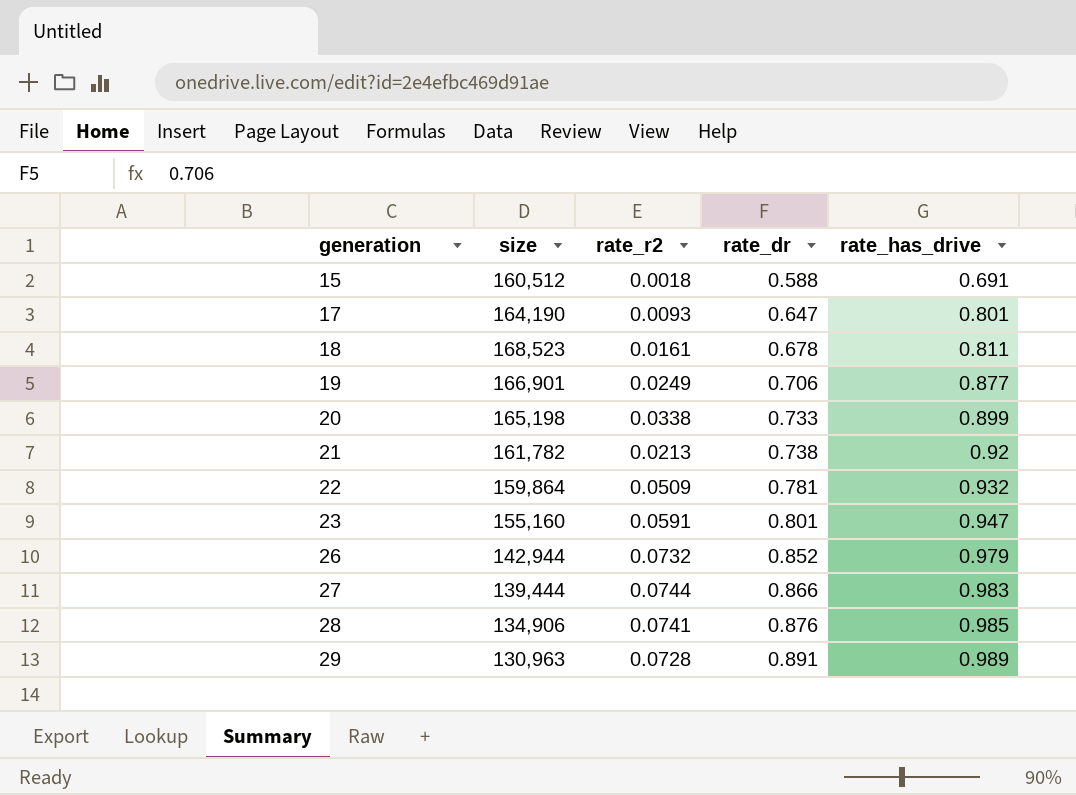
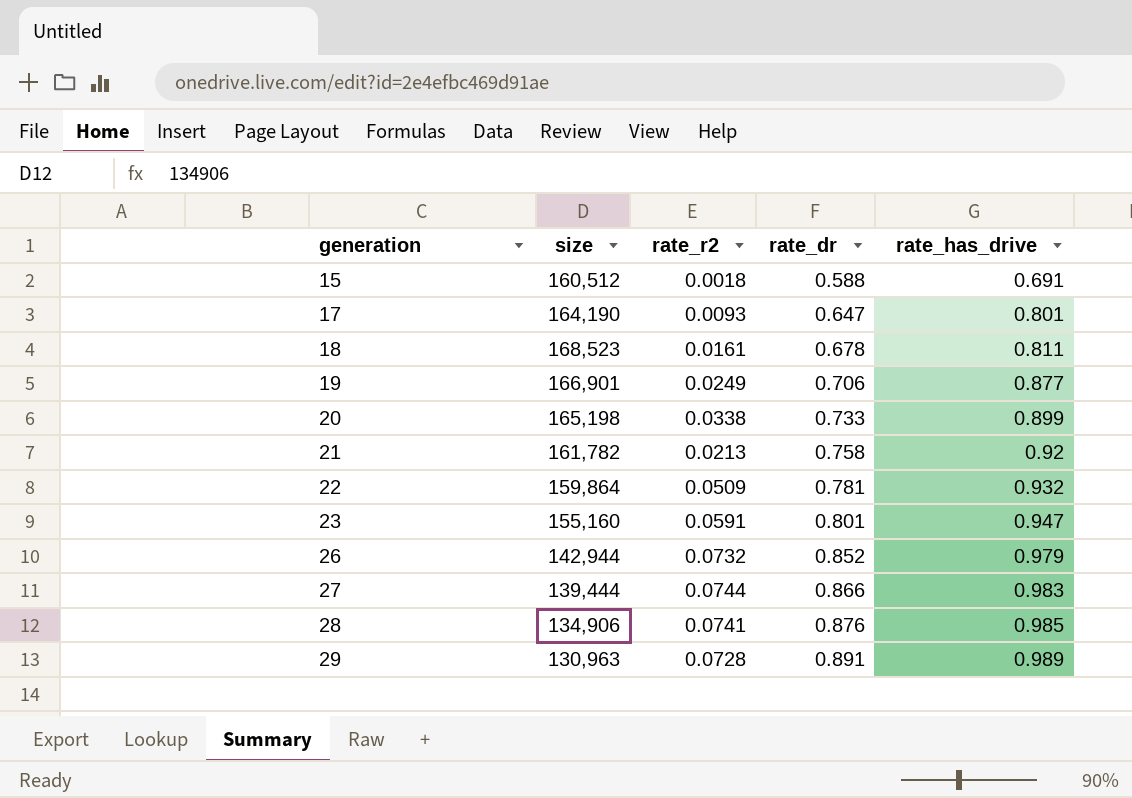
21 | rate_dr: 0.738 -> 0.758

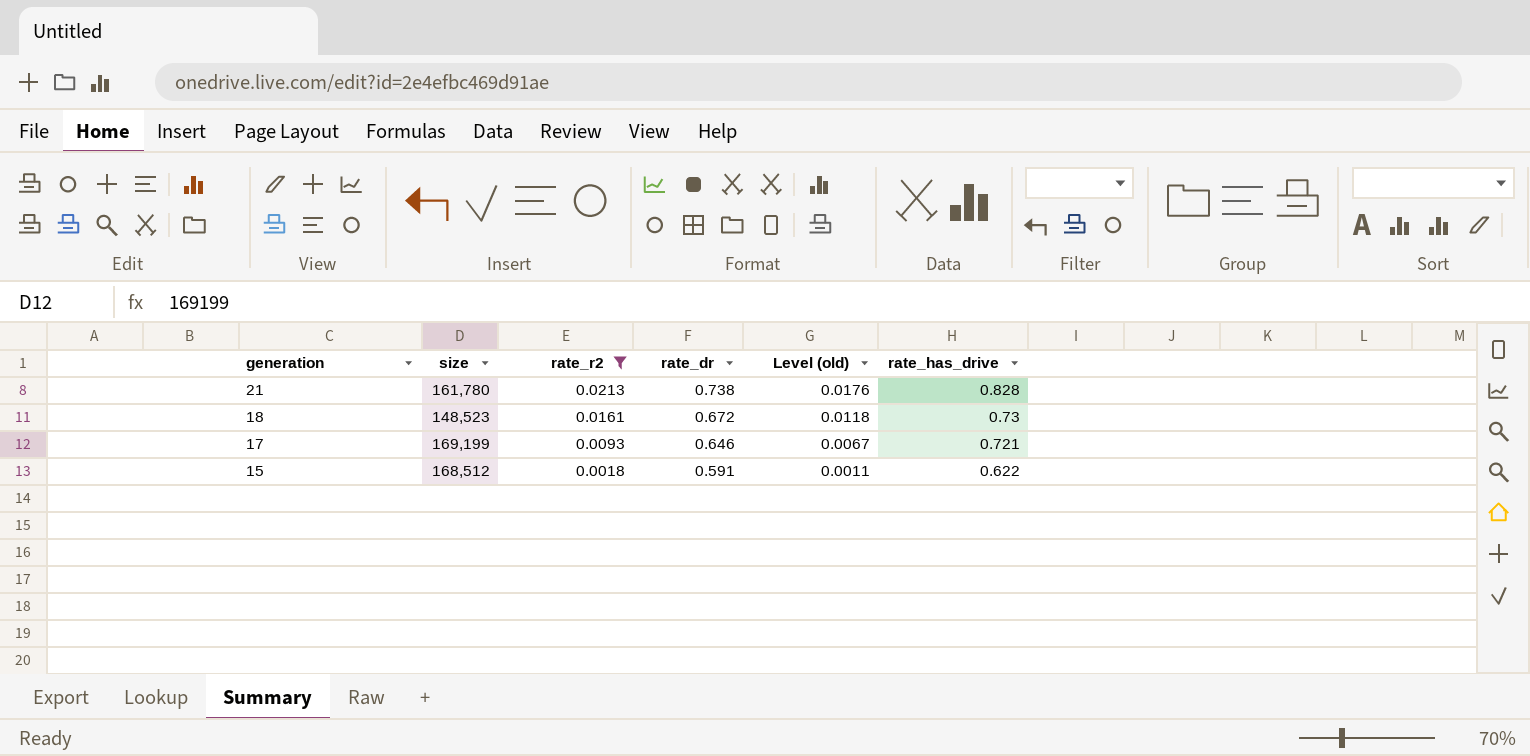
filter: none -> rate_r2 <= 0.0213
row order: generation ascending -> generation descending
column Level (old) | formula: none -> [rate_r2] * [rate_has_drive]
21 | size: 161,782 -> 161,780
21 | rate_dr: 0.758 -> 0.738
21 | rate_has_drive: 0.92 -> 0.828
18 | size: 168,523 -> 148,523
18 | rate_dr: 0.678 -> 0.672
18 | rate_has_drive: 0.811 -> 0.73
17 | size: 164,190 -> 169,199
17 | rate_dr: 0.647 -> 0.646
17 | rate_has_drive: 0.801 -> 0.721
15 | size: 160,512 -> 168,512
15 | rate_dr: 0.588 -> 0.591
15 | rate_has_drive: 0.691 -> 0.622

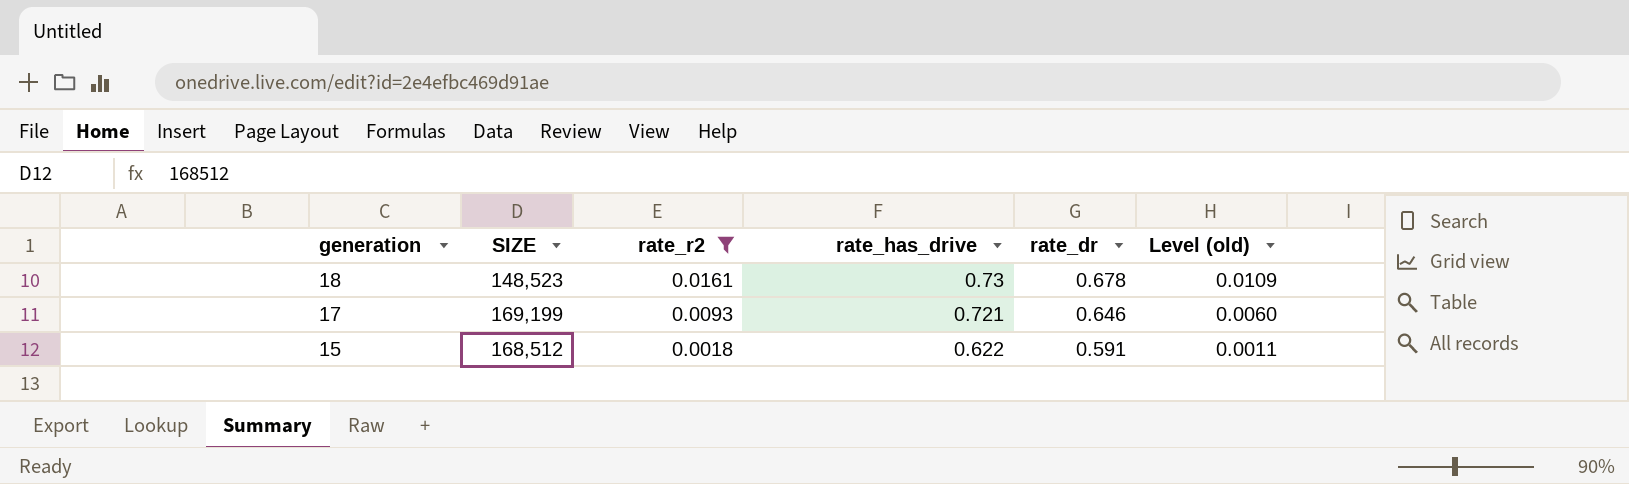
column name: size -> SIZE
column rate_has_drive | position: 6 -> 4
column Level (old) | formula: [rate_r2] * [rate_has_drive] -> [rate_r2] * [rate_dr]
row 21: 161,780 | 0.0213 | 0.738 | 0.0176 | 0.828 -> none
18 | rate_dr: 0.672 -> 0.678

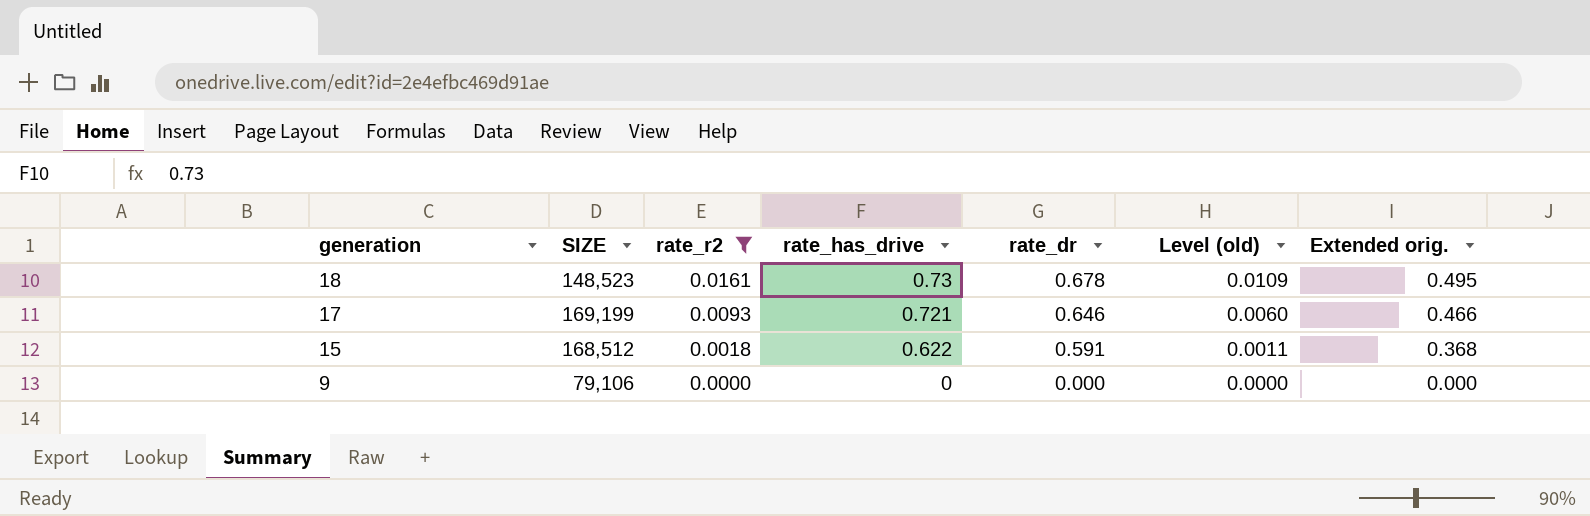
column Extended orig. | formula: none -> [rate_has_drive] * [rate_dr]
row 9: none -> 79,106 | 0.0000 | 0 | 0.000 | 0.0000 | 0.000

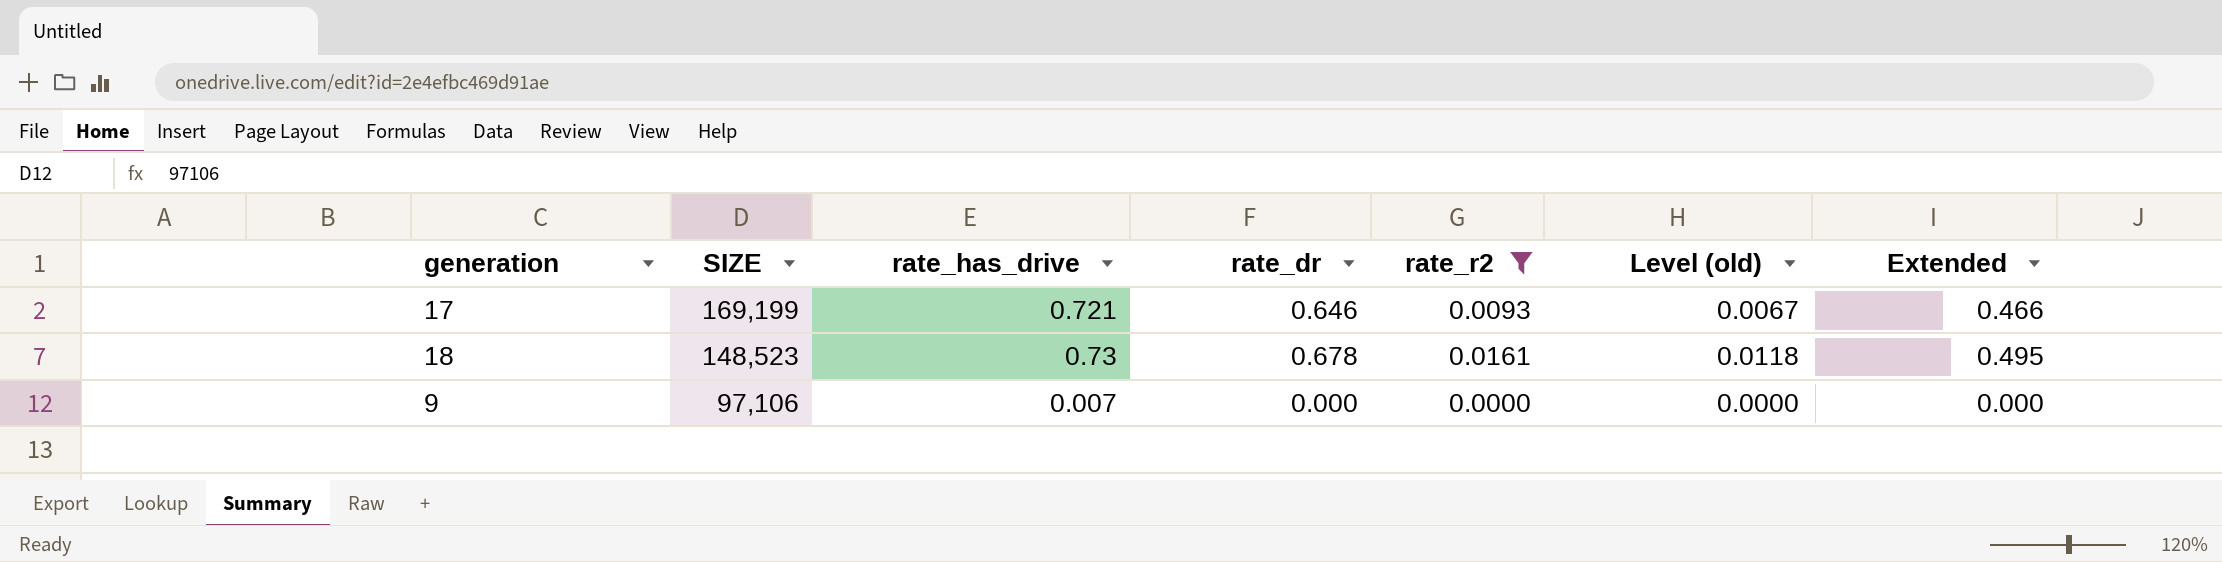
row order: generation descending -> SIZE descending
column rate_r2 | position: 3 -> 5
column Level (old) | formula: [rate_r2] * [rate_dr] -> [rate_has_drive] * [rate_r2]
column name: Extended orig. -> Extended
row 15: 168,512 | 0.0018 | 0.622 | 0.591 | 0.0011 | 0.368 -> none
9 | SIZE: 79,106 -> 97,106
9 | rate_has_drive: 0 -> 0.007

